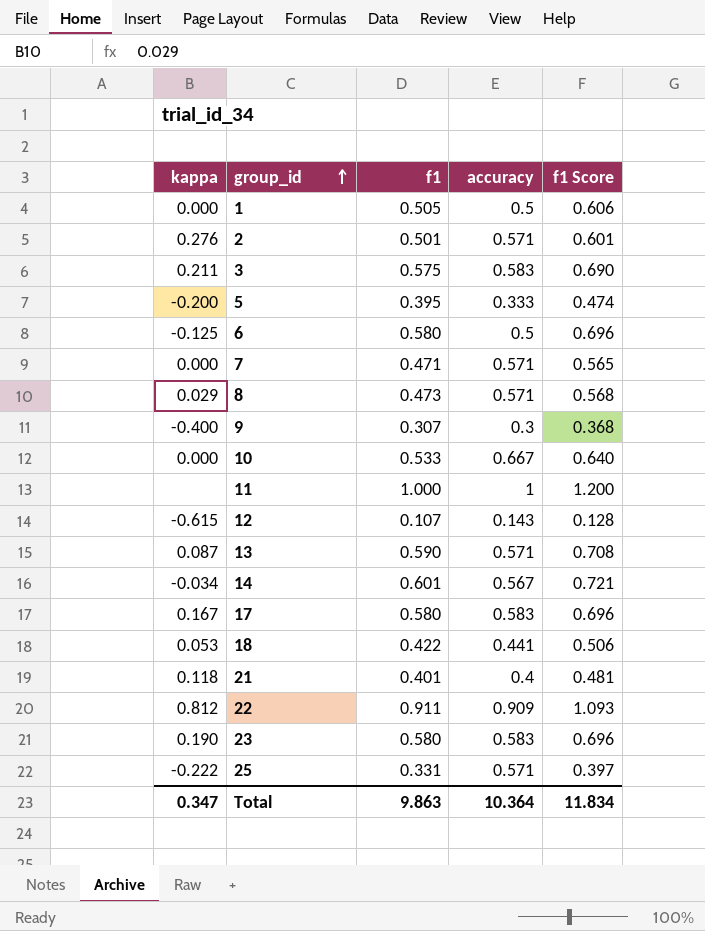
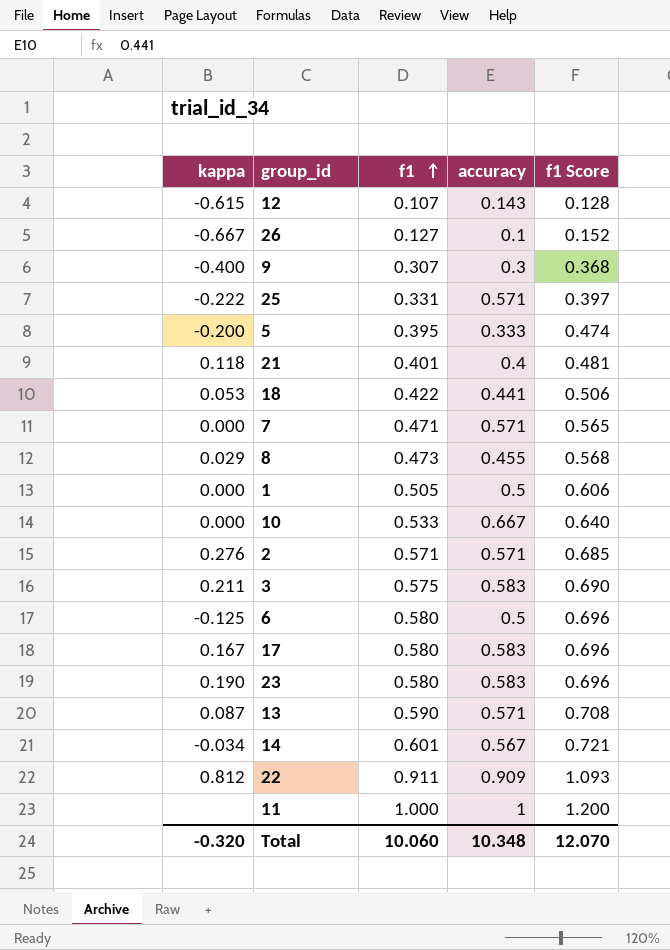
row order: group_id ascending -> f1 ascending
row 26: none -> -0.667 | 0.127 | 0.1 | 0.152
8 | accuracy: 0.571 -> 0.455
2 | f1: 0.501 -> 0.571
2 | f1 Score: 0.601 -> 0.685
Total | kappa: 0.347 -> -0.320
Total | f1: 9.863 -> 10.060
Total | accuracy: 10.364 -> 10.348
Total | f1 Score: 11.834 -> 12.070

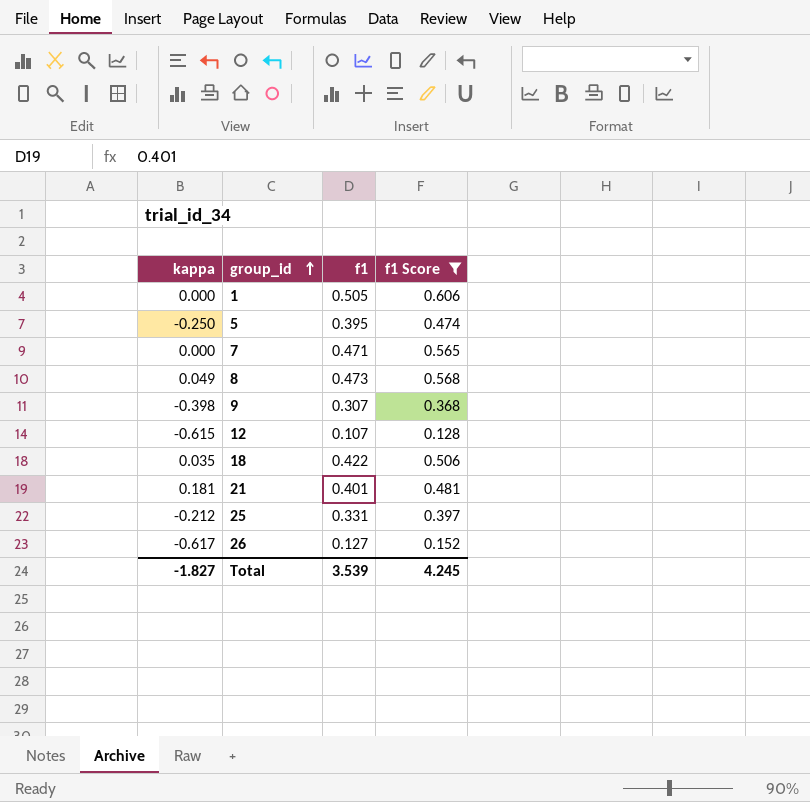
filter: none -> f1 Score <= 0.606
row order: f1 ascending -> group_id ascending
column accuracy | position: 4 -> none
5 | kappa: -0.200 -> -0.250
8 | kappa: 0.029 -> 0.049
9 | kappa: -0.400 -> -0.398
18 | kappa: 0.053 -> 0.035
21 | kappa: 0.118 -> 0.181
25 | kappa: -0.222 -> -0.212
26 | kappa: -0.667 -> -0.617
Total | kappa: -0.320 -> -1.827
Total | f1: 10.060 -> 3.539
Total | f1 Score: 12.070 -> 4.245

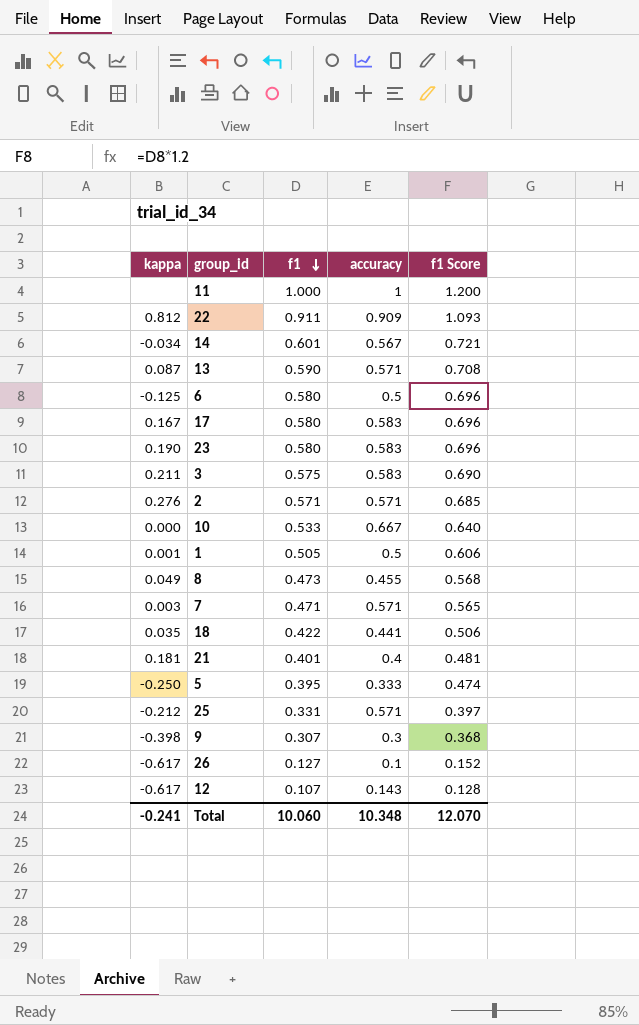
filter: f1 Score <= 0.606 -> none
row order: group_id ascending -> f1 descending
column accuracy | position: none -> 4
1 | kappa: 0.000 -> 0.001
7 | kappa: 0.000 -> 0.003
12 | kappa: -0.615 -> -0.617
Total | kappa: -1.827 -> -0.241
Total | f1: 3.539 -> 10.060
Total | f1 Score: 4.245 -> 12.070

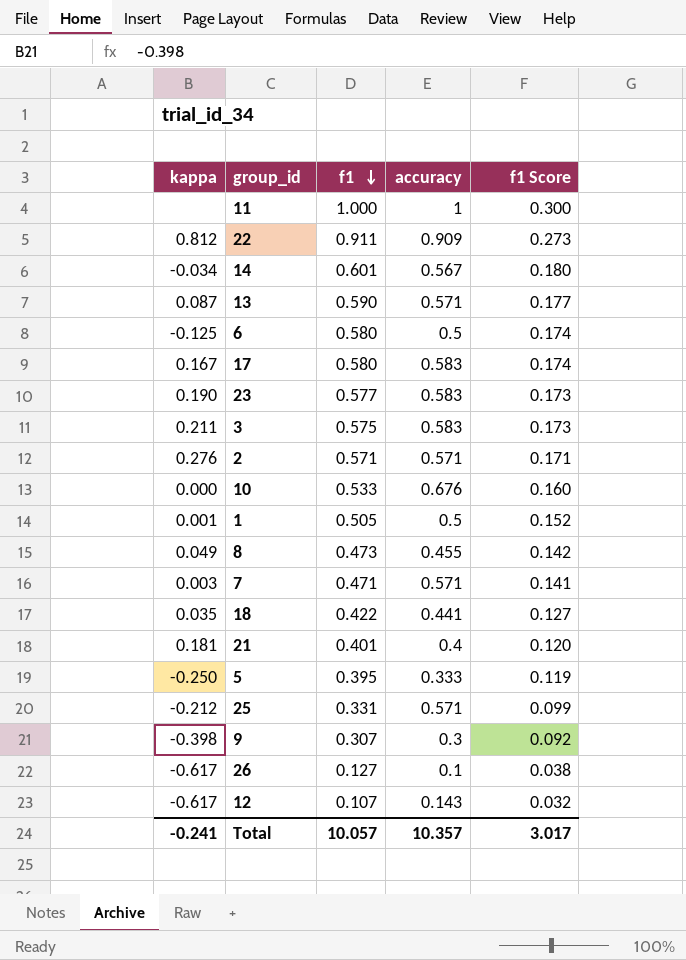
column f1 Score | formula: [f1] * 1.2 -> [f1] * 0.3
23 | f1: 0.580 -> 0.577
10 | accuracy: 0.667 -> 0.676
Total | f1: 10.060 -> 10.057
Total | accuracy: 10.348 -> 10.357
Total | f1 Score: 12.070 -> 3.017

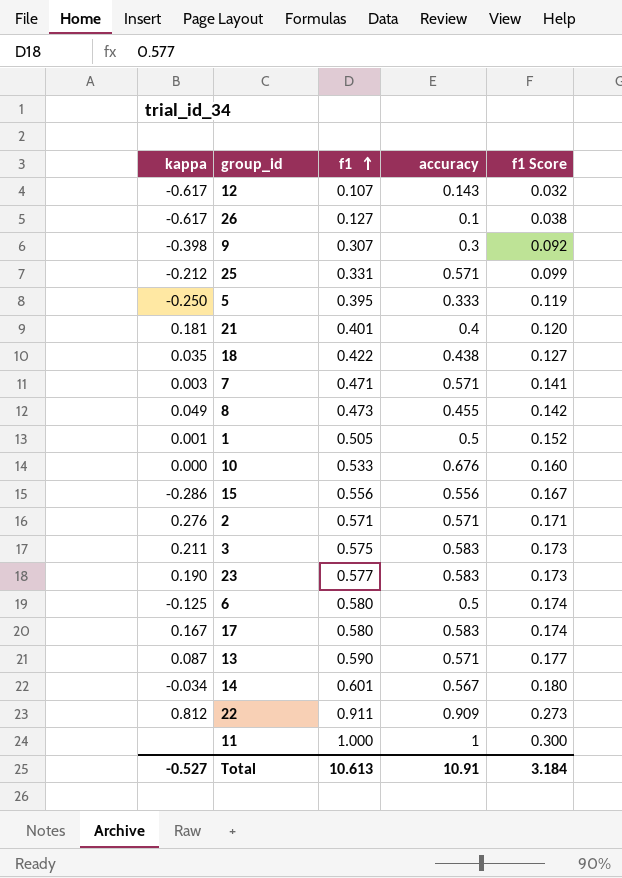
row order: f1 descending -> f1 ascending
18 | accuracy: 0.441 -> 0.438
row 15: none -> -0.286 | 0.556 | 0.556 | 0.167
Total | kappa: -0.241 -> -0.527
Total | f1: 10.057 -> 10.613
Total | accuracy: 10.357 -> 10.91
Total | f1 Score: 3.017 -> 3.184

